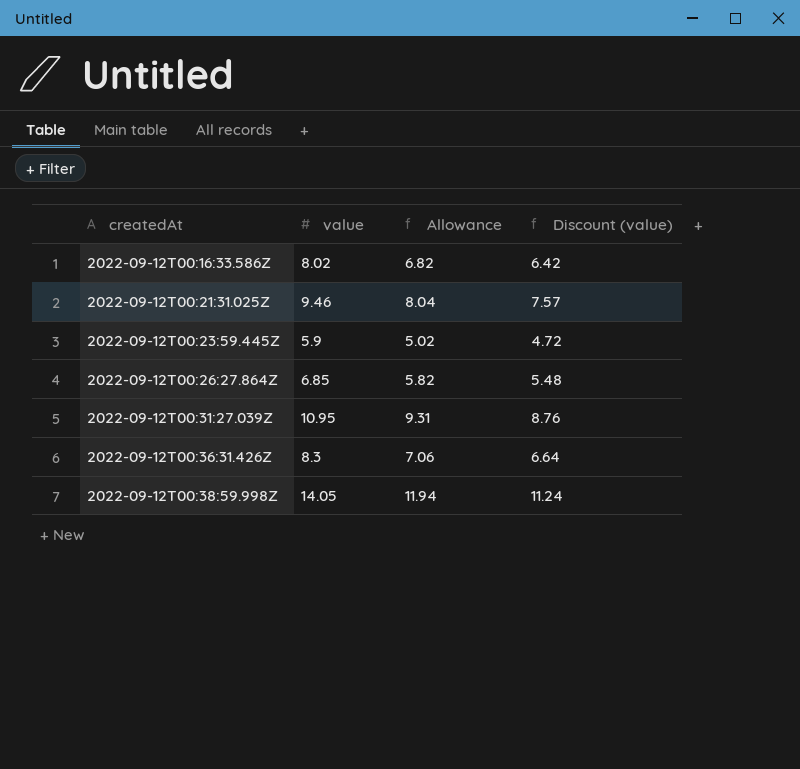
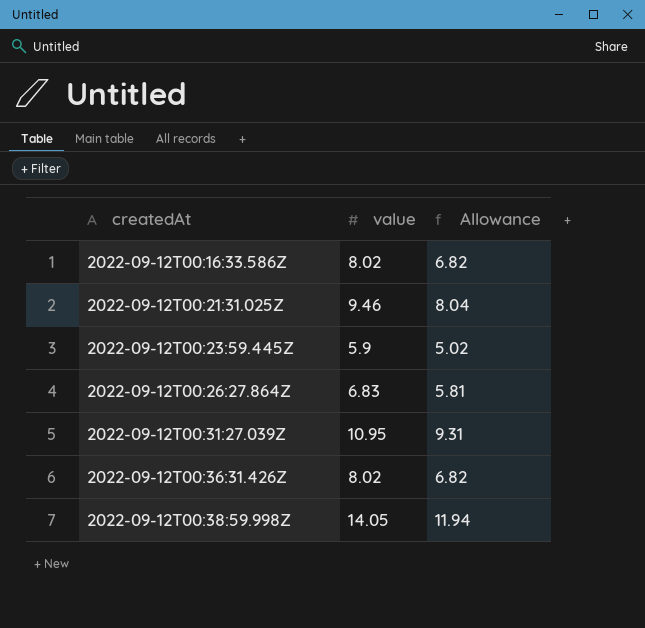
column Discount (value) | formula: [value] * 0.8 -> none
2022-09-12T00:26:27.864Z | value: 6.85 -> 6.83
2022-09-12T00:26:27.864Z | Allowance: 5.82 -> 5.81
2022-09-12T00:36:31.426Z | value: 8.3 -> 8.02
2022-09-12T00:36:31.426Z | Allowance: 7.06 -> 6.82

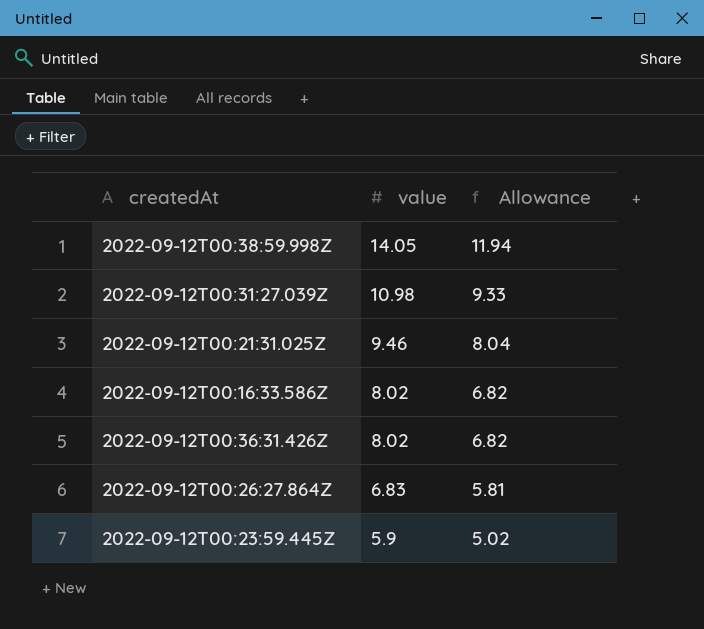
row order: createdAt ascending -> value descending
2022-09-12T00:31:27.039Z | value: 10.95 -> 10.98
2022-09-12T00:31:27.039Z | Allowance: 9.31 -> 9.33

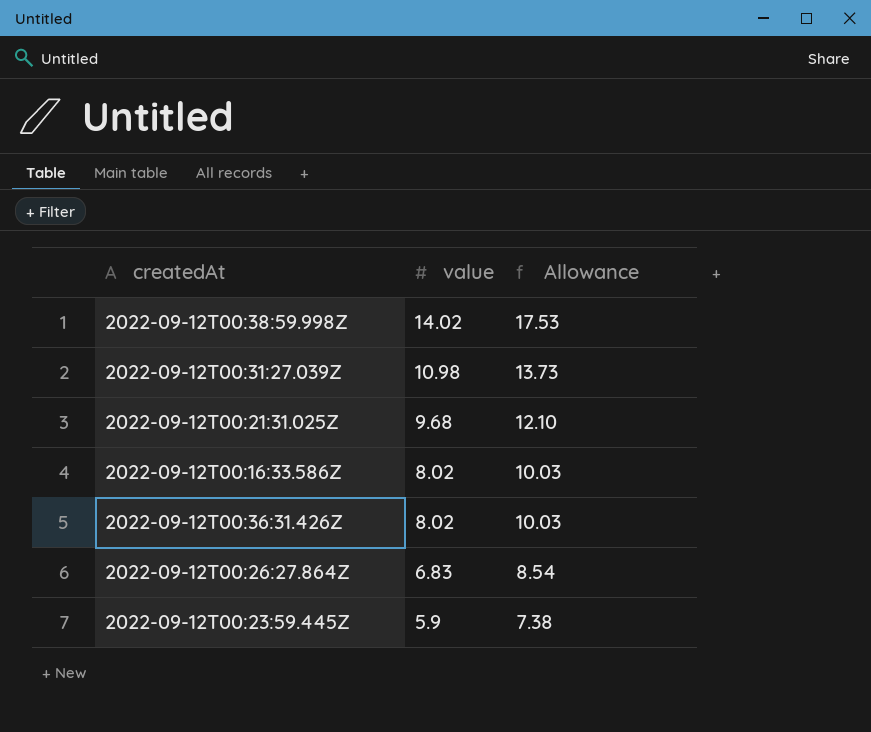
column Allowance | formula: [value] * 0.85 -> [value] * 1.25
2022-09-12T00:38:59.998Z | value: 14.05 -> 14.02
2022-09-12T00:21:31.025Z | value: 9.46 -> 9.68

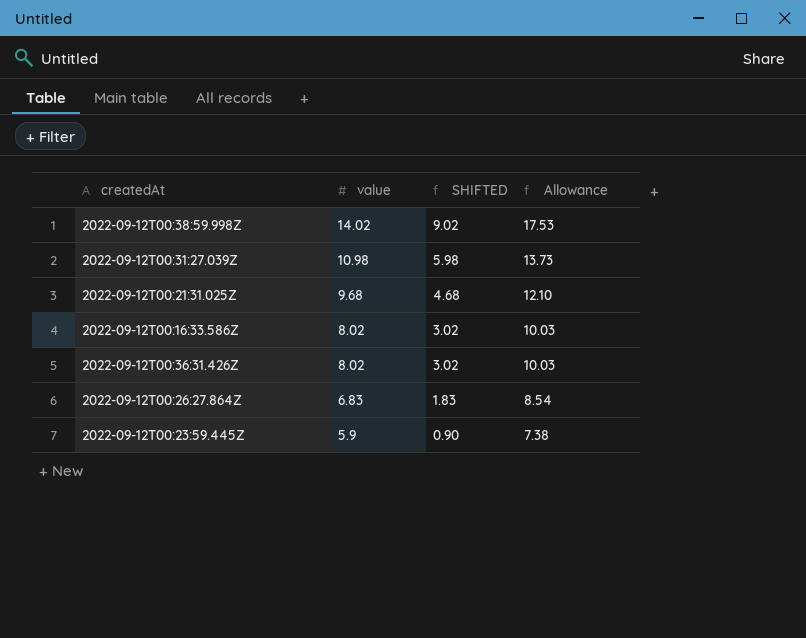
column SHIFTED | formula: none -> [value] - 5

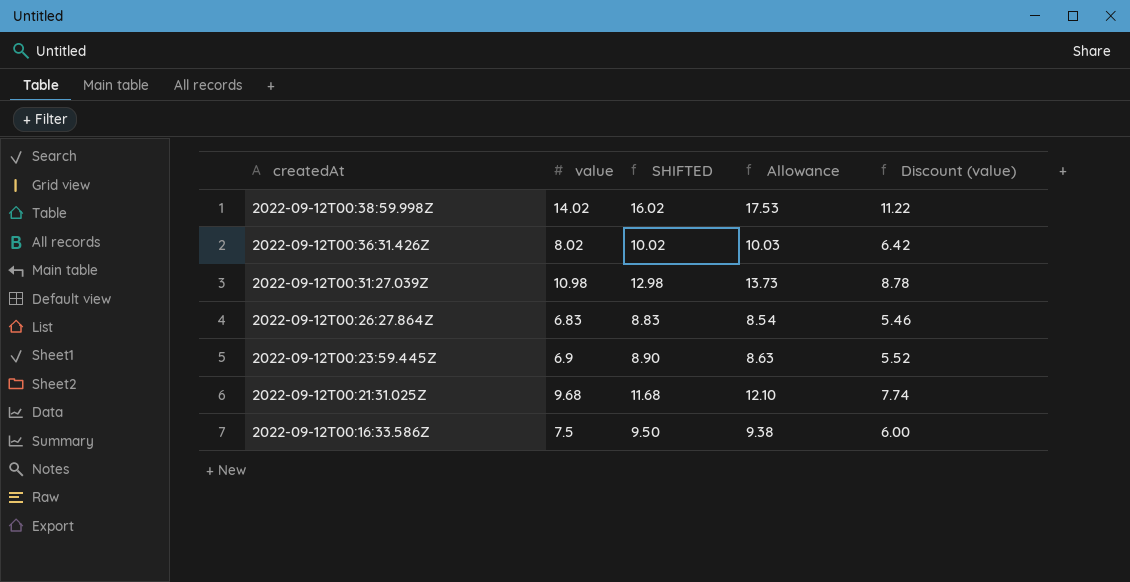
row order: value descending -> createdAt descending
column SHIFTED | formula: [value] - 5 -> [value] + 2
column Discount (value) | formula: none -> [value] * 0.8
2022-09-12T00:23:59.445Z | value: 5.9 -> 6.9
2022-09-12T00:23:59.445Z | Allowance: 7.38 -> 8.63
2022-09-12T00:16:33.586Z | value: 8.02 -> 7.5
2022-09-12T00:16:33.586Z | Allowance: 10.03 -> 9.38

